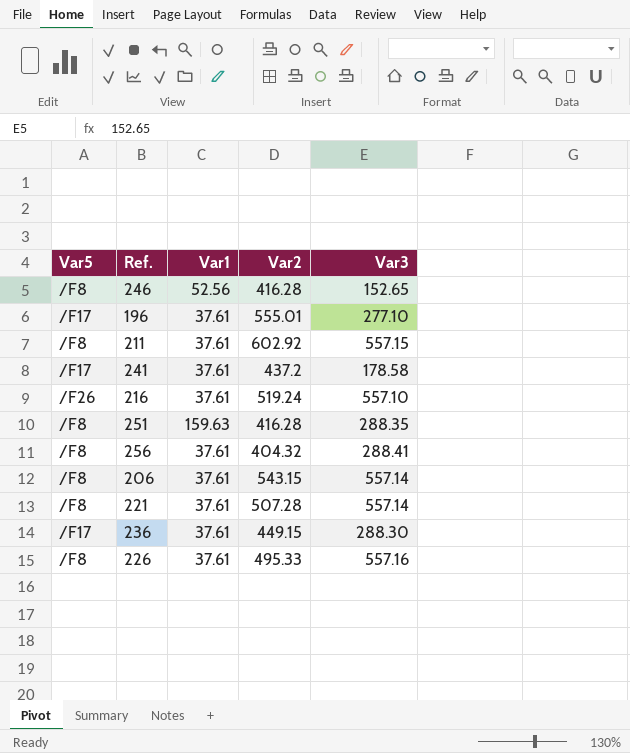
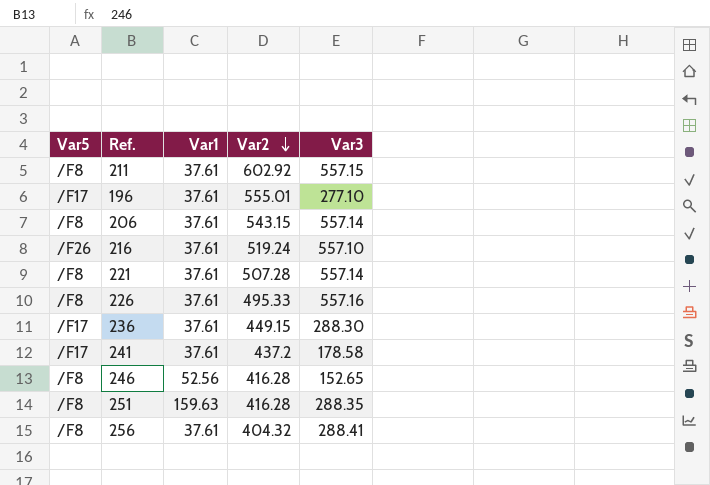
row order: none -> Var2 descending

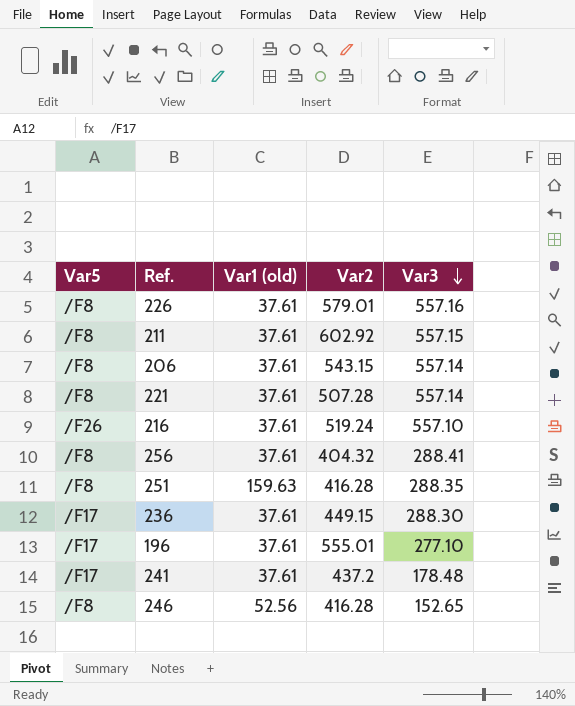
row order: Var2 descending -> Var3 descending
column name: Var1 -> Var1 (old)
226 | Var2: 495.33 -> 579.01
241 | Var3: 178.58 -> 178.48

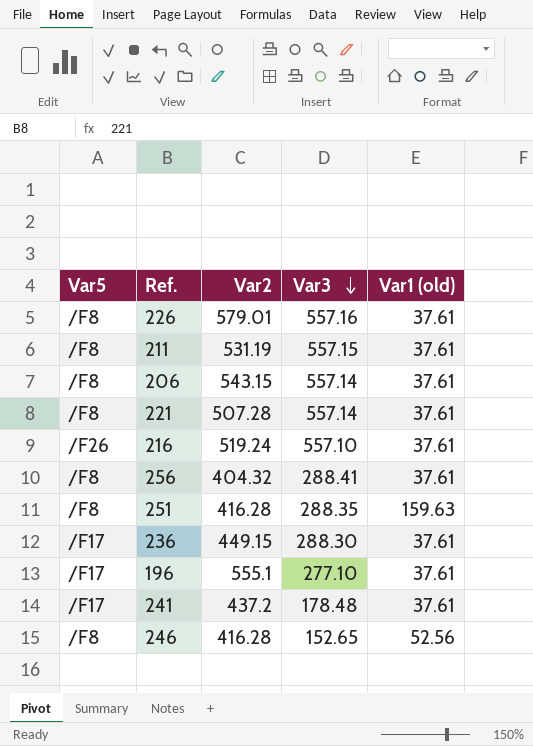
column Var1 (old) | position: 3 -> 5
211 | Var2: 602.92 -> 531.19
196 | Var2: 555.01 -> 555.1

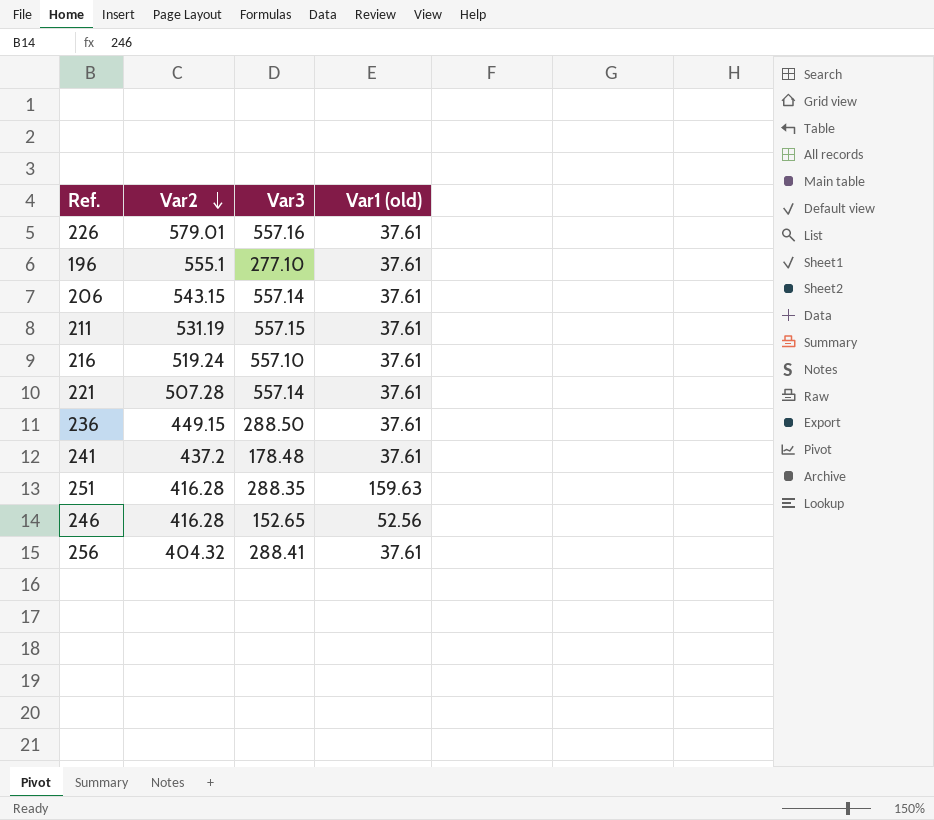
row order: Var3 descending -> Var2 descending
column Var5 | position: 1 -> none
236 | Var3: 288.30 -> 288.50

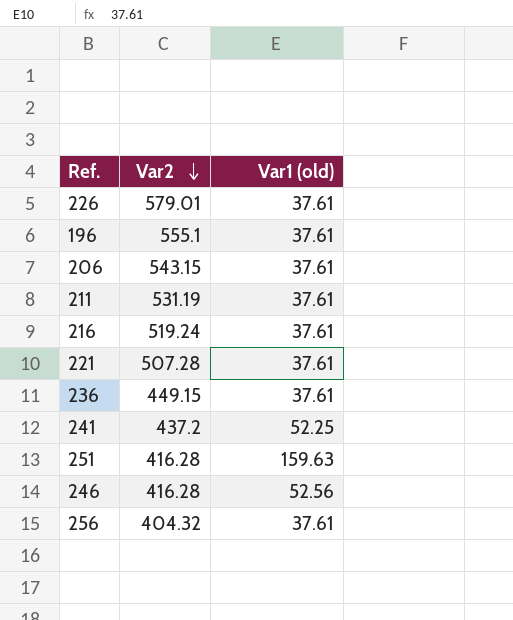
column Var3 | position: 3 -> none
241 | Var1 (old): 37.61 -> 52.25

